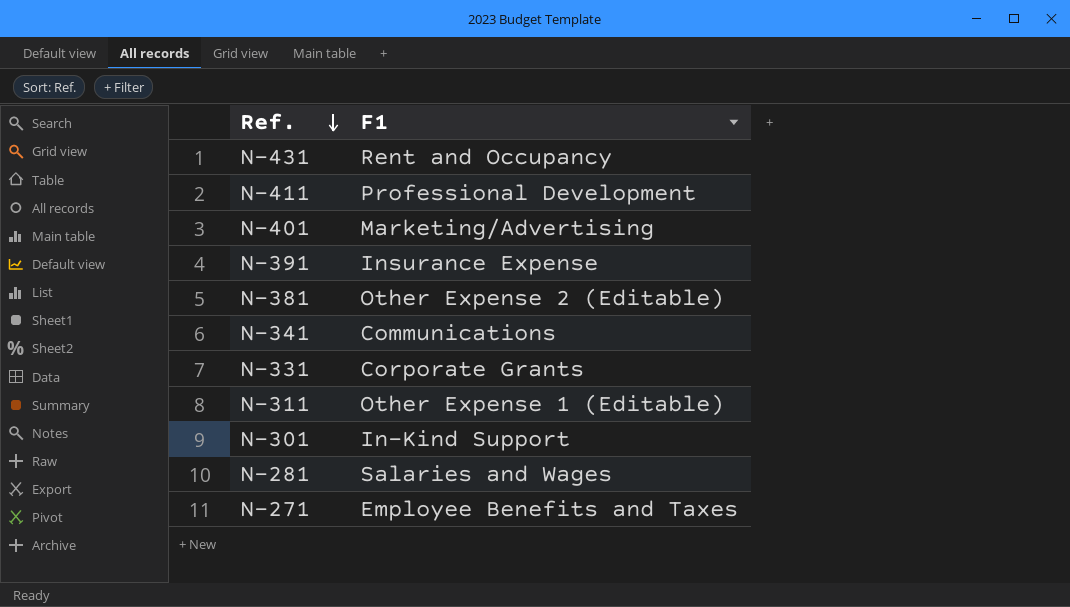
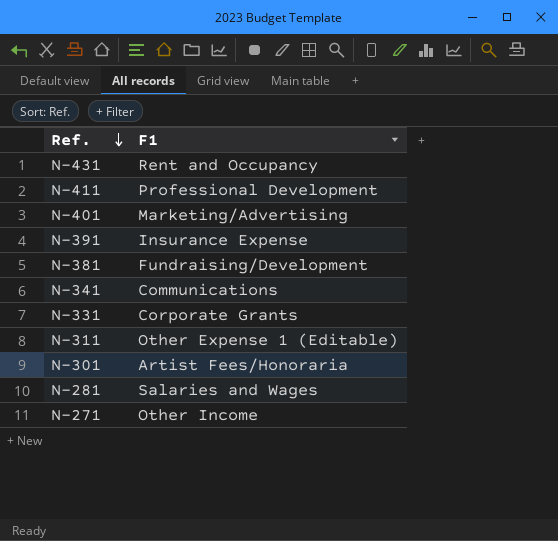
N-381 | F1: Other Expense 2 (Editable) -> Fundraising/Development
N-301 | F1: In-Kind Support -> Artist Fees/Honoraria
N-271 | F1: Employee Benefits and Taxes -> Other Income

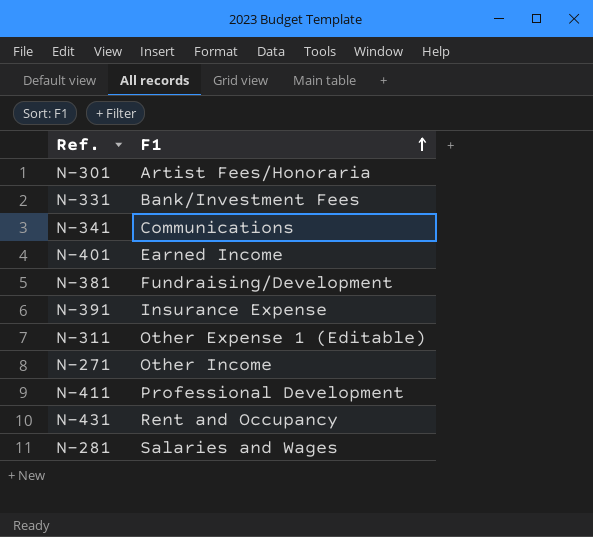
row order: Ref. descending -> F1 ascending
N-331 | F1: Corporate Grants -> Bank/Investment Fees
N-401 | F1: Marketing/Advertising -> Earned Income

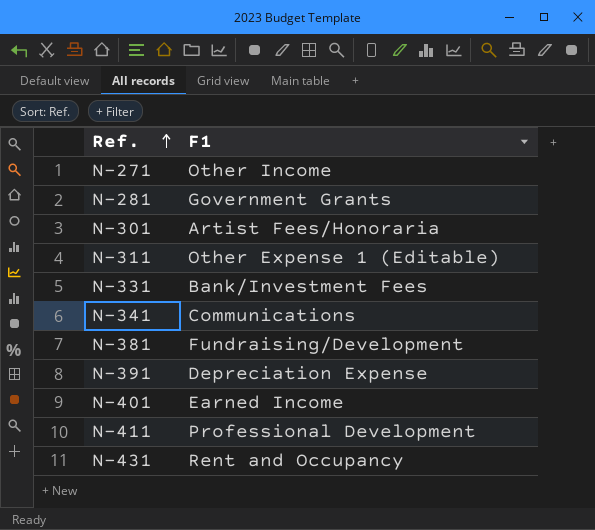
row order: F1 ascending -> Ref. ascending
N-281 | F1: Salaries and Wages -> Government Grants
N-391 | F1: Insurance Expense -> Depreciation Expense

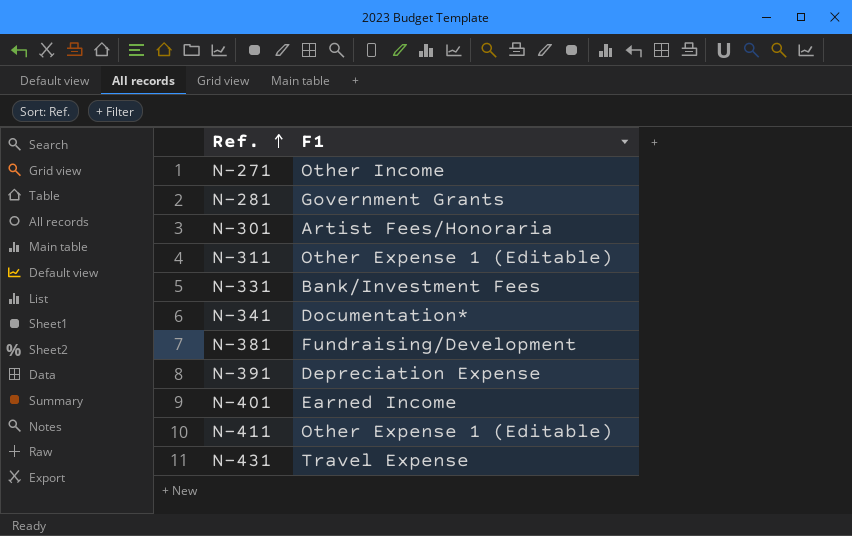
N-341 | F1: Communications -> Documentation*
N-411 | F1: Professional Development -> Other Expense 1 (Editable)
N-431 | F1: Rent and Occupancy -> Travel Expense

